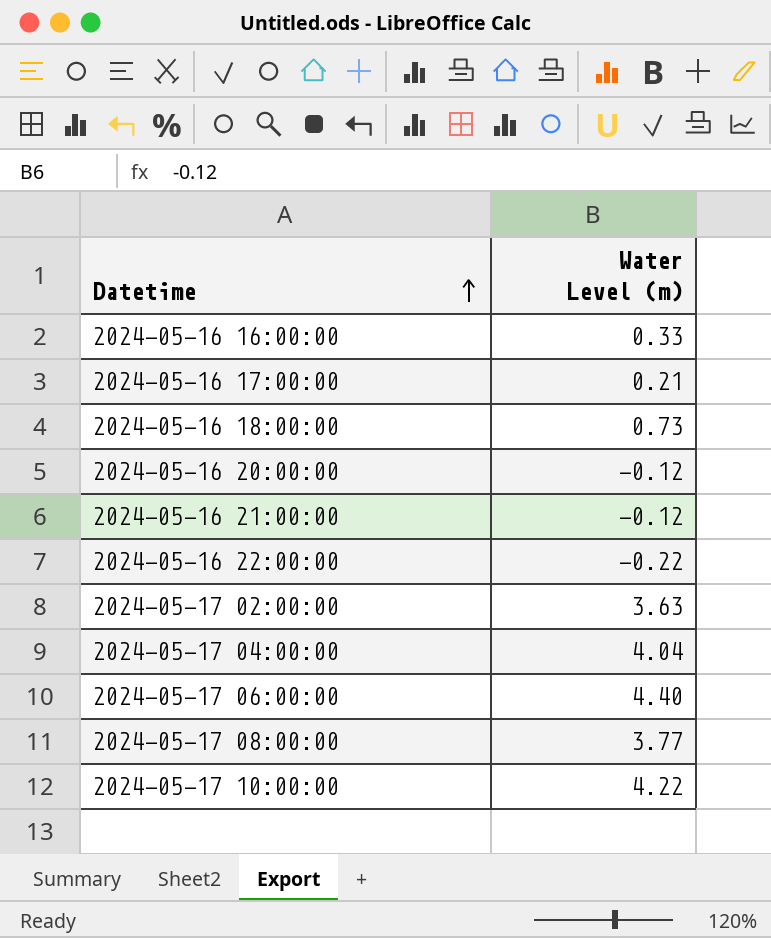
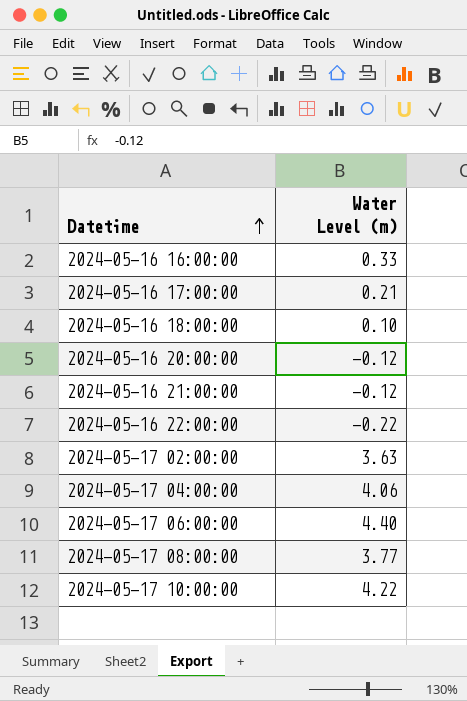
2024-05-16 18:00:00 | Water Level (m): 0.73 -> 0.10
2024-05-17 04:00:00 | Water Level (m): 4.04 -> 4.06

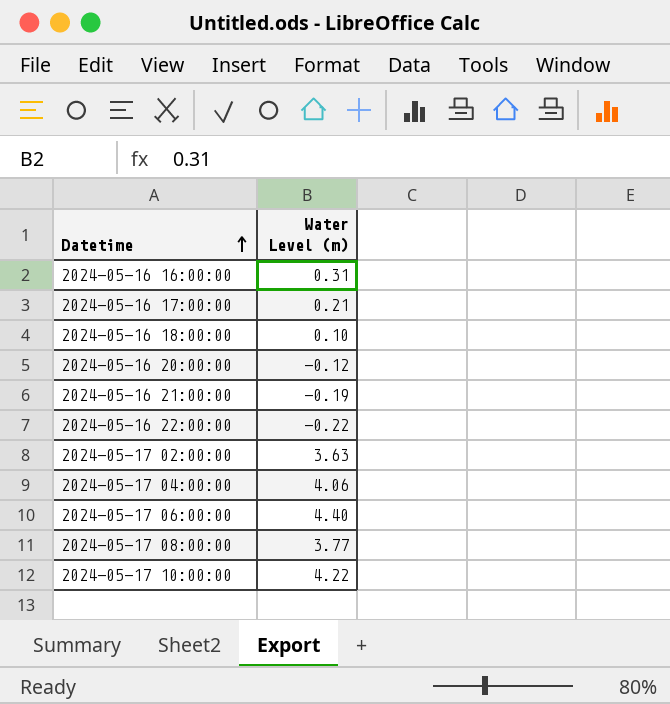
2024-05-16 16:00:00 | Water Level (m): 0.33 -> 0.31
2024-05-16 21:00:00 | Water Level (m): -0.12 -> -0.19

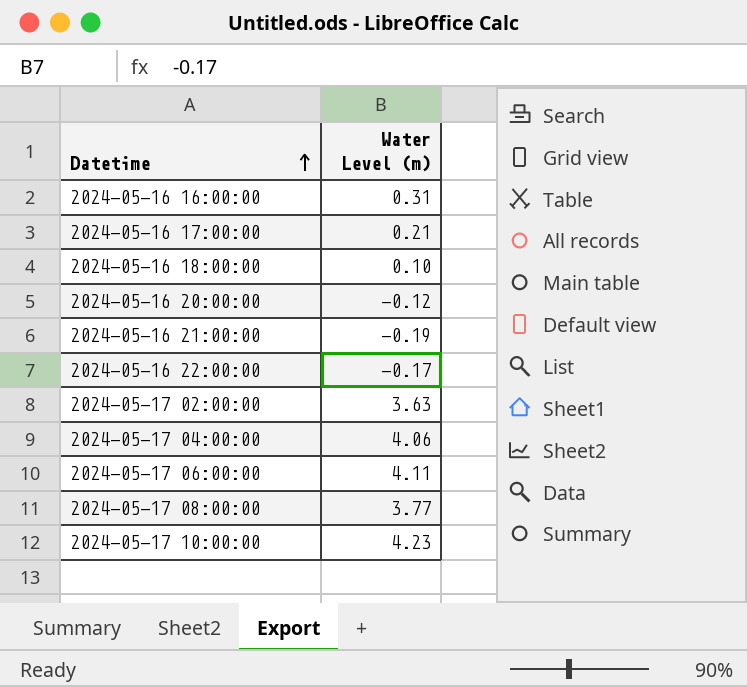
2024-05-16 22:00:00 | Water Level (m): -0.22 -> -0.17
2024-05-17 06:00:00 | Water Level (m): 4.40 -> 4.11
2024-05-17 10:00:00 | Water Level (m): 4.22 -> 4.23

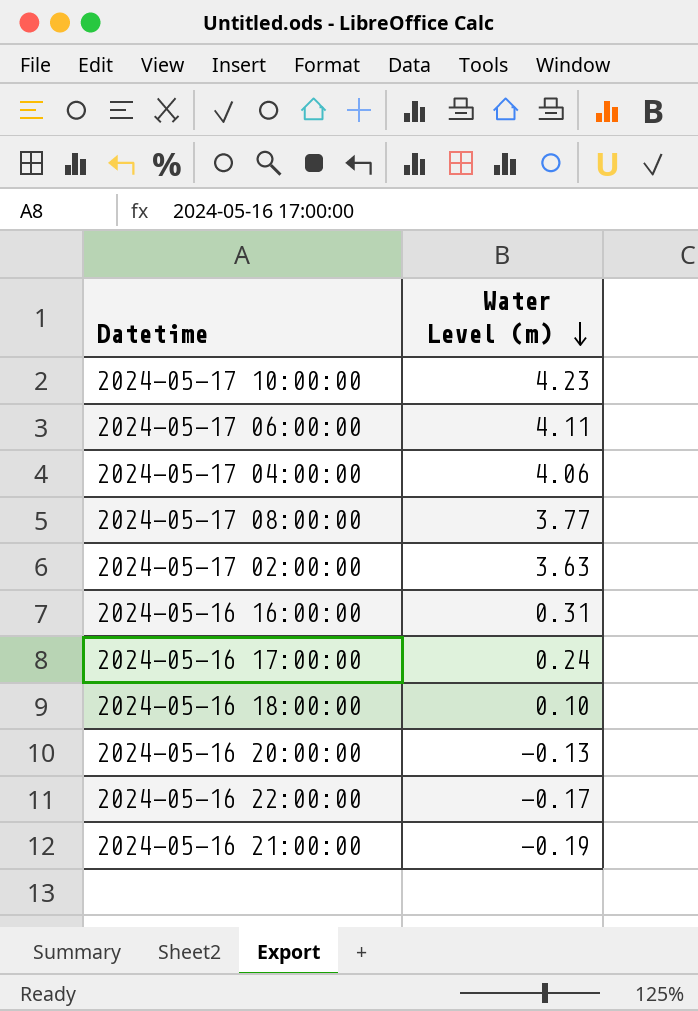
row order: Datetime ascending -> Water Level (m) descending
2024-05-16 17:00:00 | Water Level (m): 0.21 -> 0.24
2024-05-16 20:00:00 | Water Level (m): -0.12 -> -0.13

